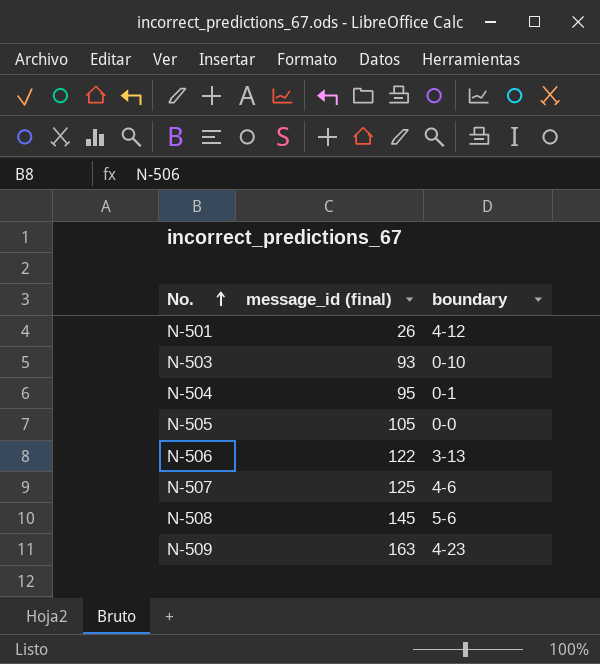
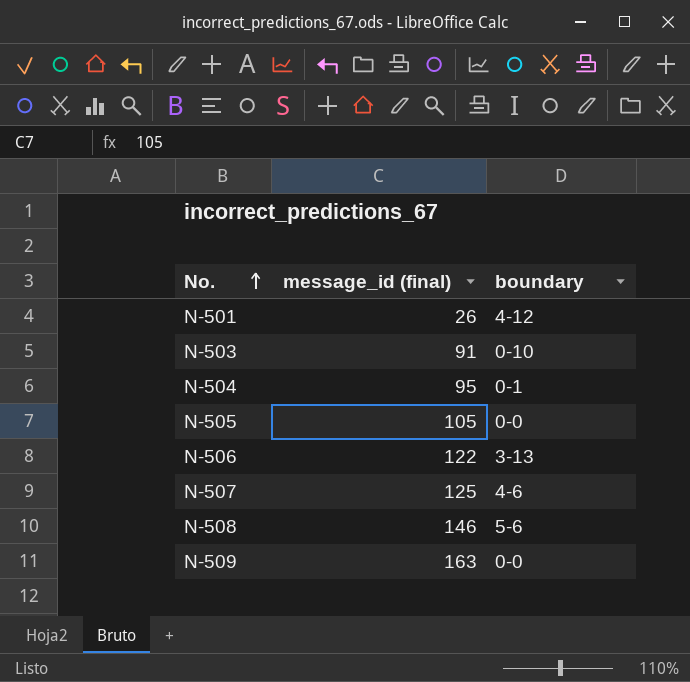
N-503 | message_id (final): 93 -> 91
N-508 | message_id (final): 145 -> 146
N-509 | boundary: 4-23 -> 0-0

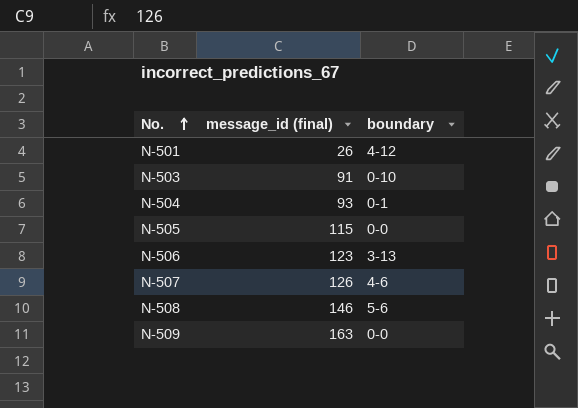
N-504 | message_id (final): 95 -> 93
N-505 | message_id (final): 105 -> 115
N-506 | message_id (final): 122 -> 123
N-507 | message_id (final): 125 -> 126

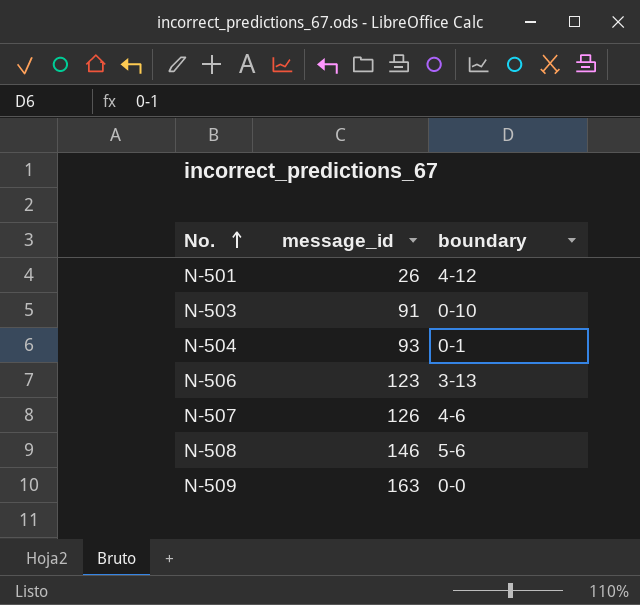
column name: message_id (final) -> message_id
row N-505: 115 | 0-0 -> none

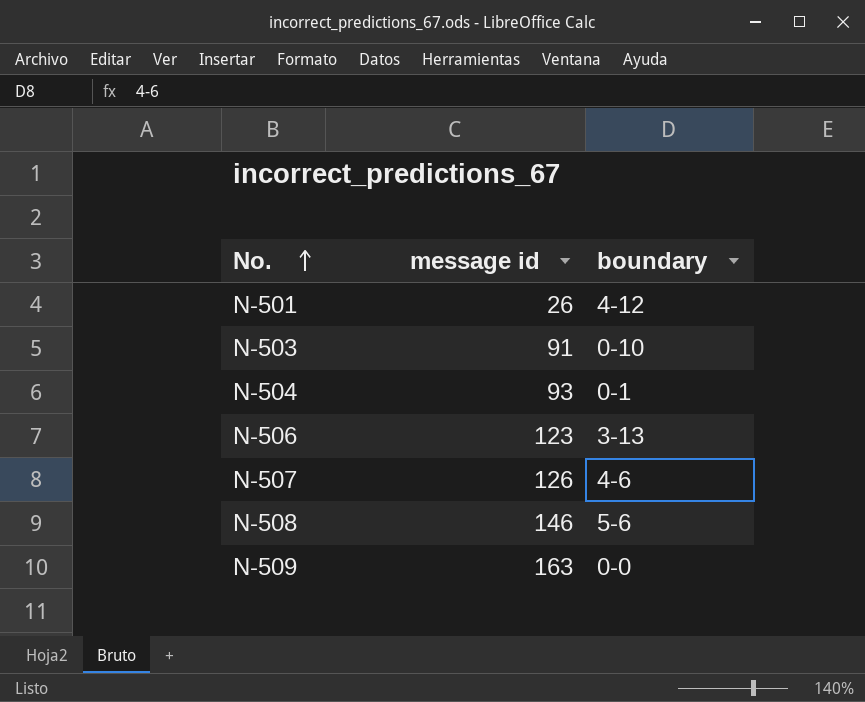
column name: message_id -> message id

